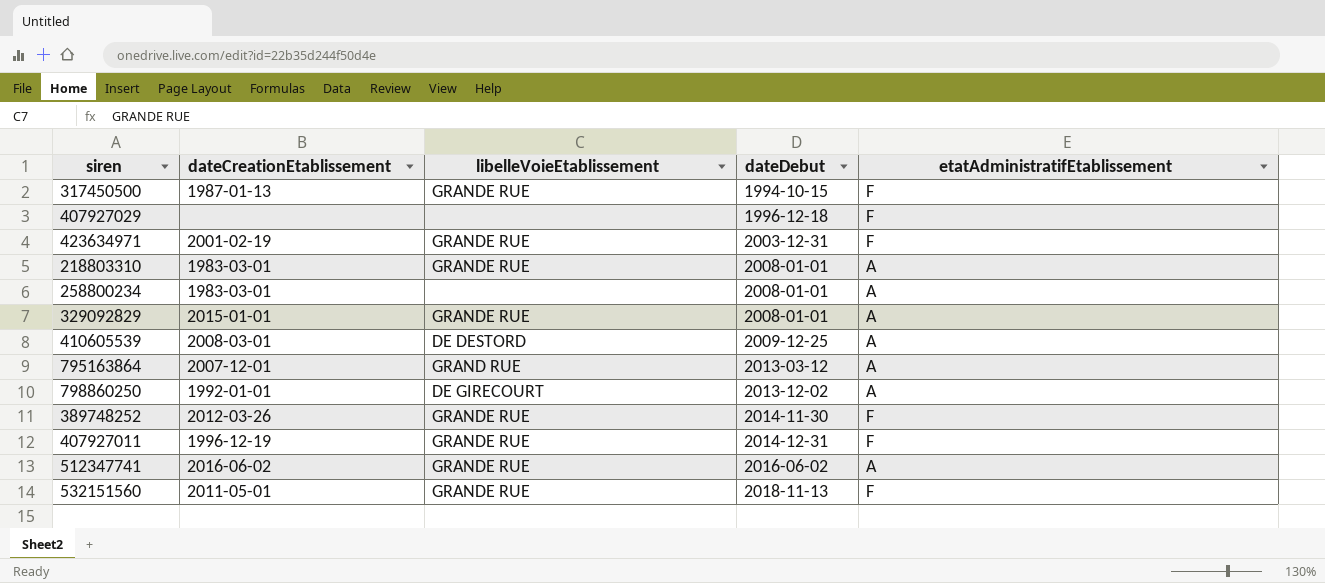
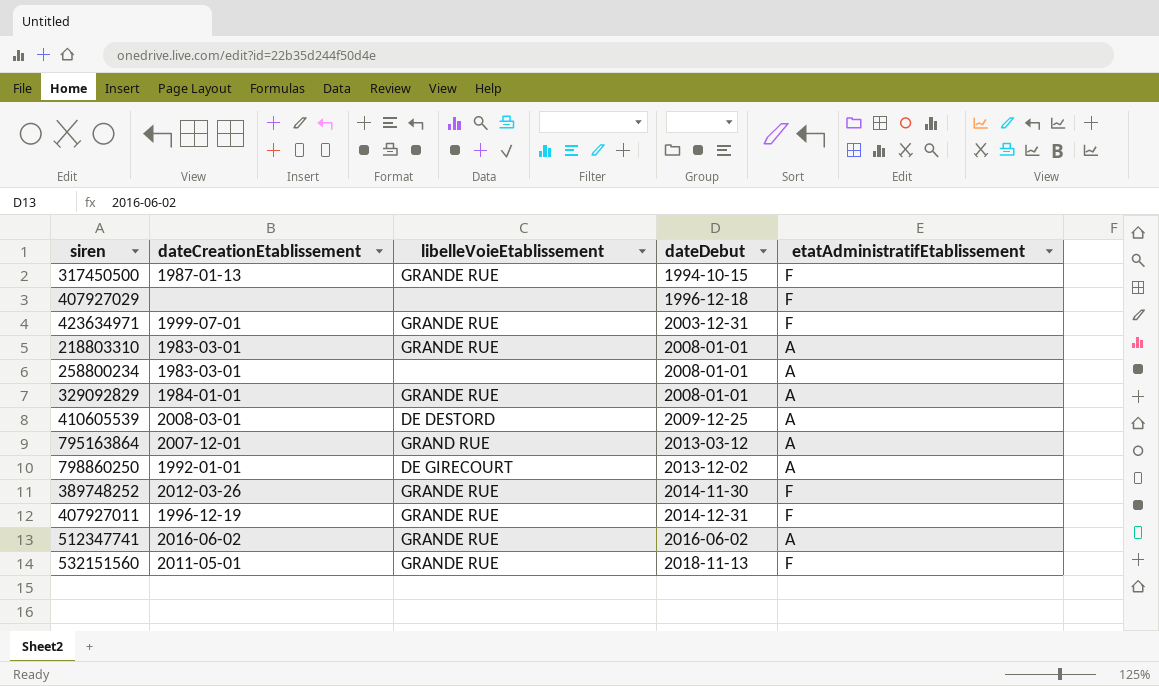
423634971 | dateCreationEtablissement: 2001-02-19 -> 1999-07-01
329092829 | dateCreationEtablissement: 2015-01-01 -> 1984-01-01

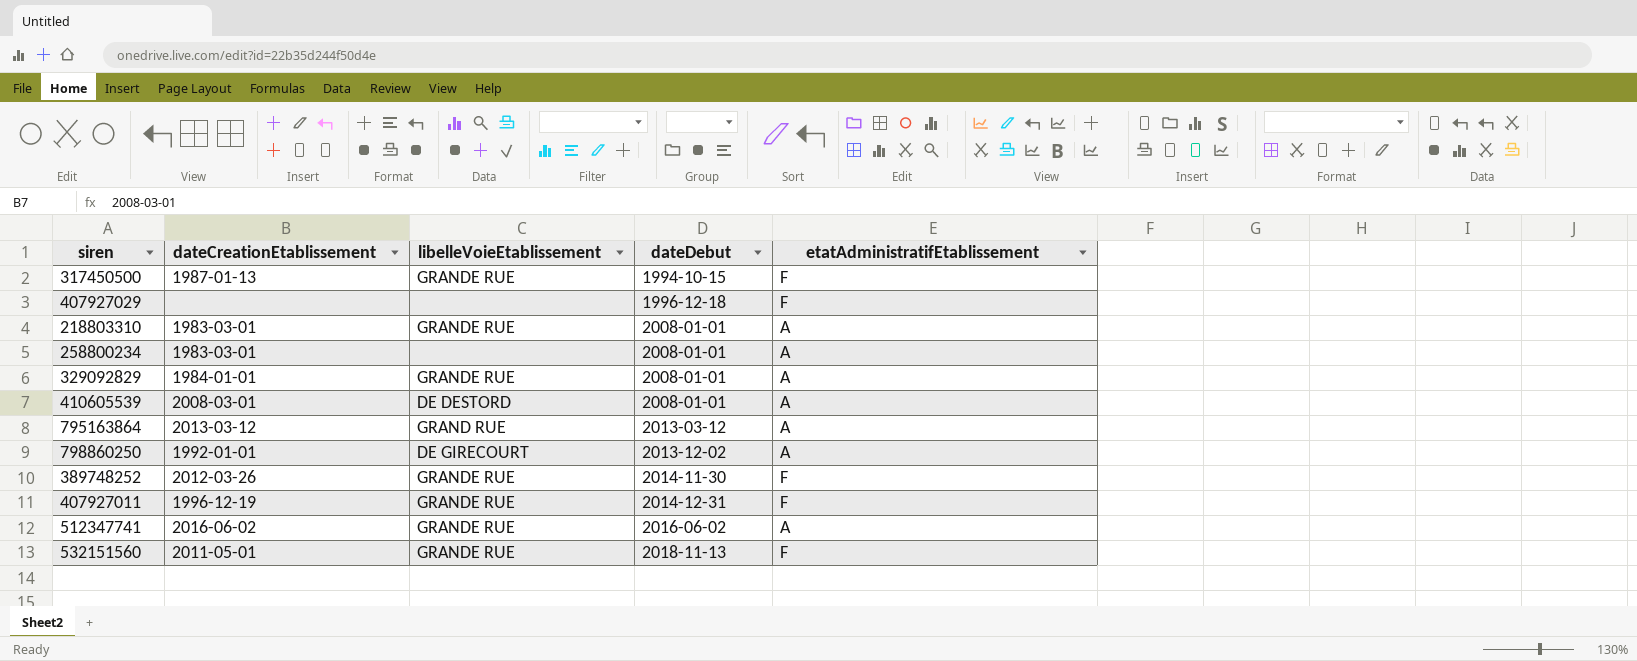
row 423634971: 1999-07-01 | GRANDE RUE | 2003-12-31 | F -> none
410605539 | dateDebut: 2009-12-25 -> 2008-01-01
795163864 | dateCreationEtablissement: 2007-12-01 -> 2013-03-12

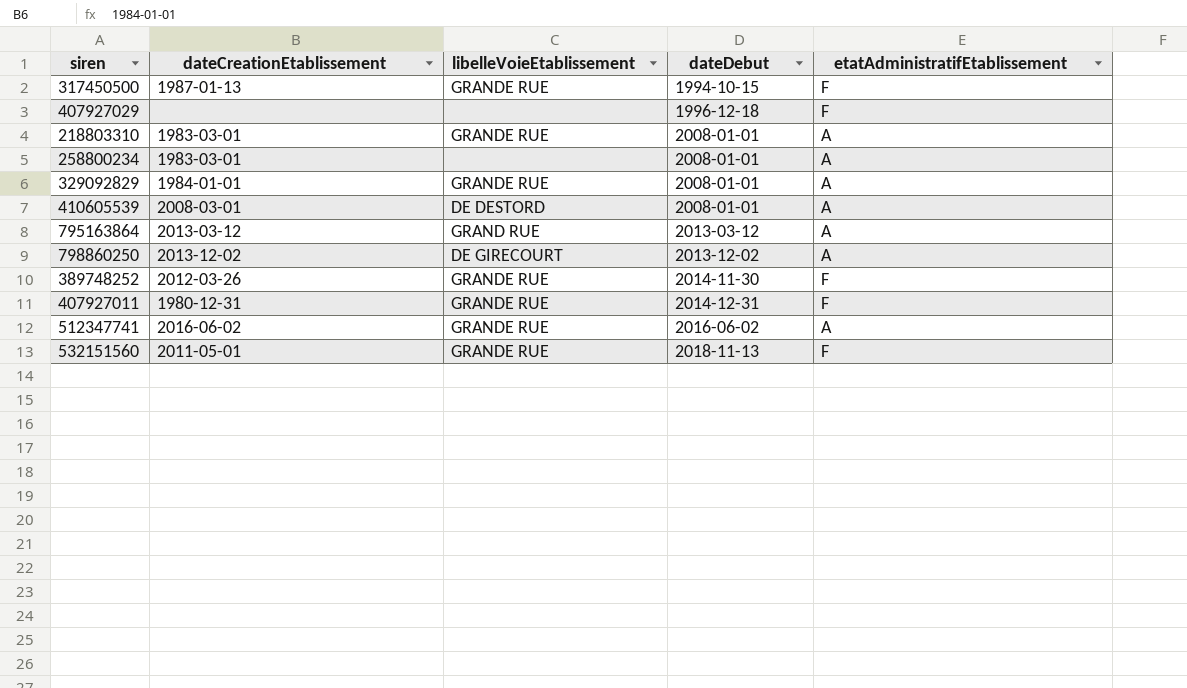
798860250 | dateCreationEtablissement: 1992-01-01 -> 2013-12-02
407927011 | dateCreationEtablissement: 1996-12-19 -> 1980-12-31

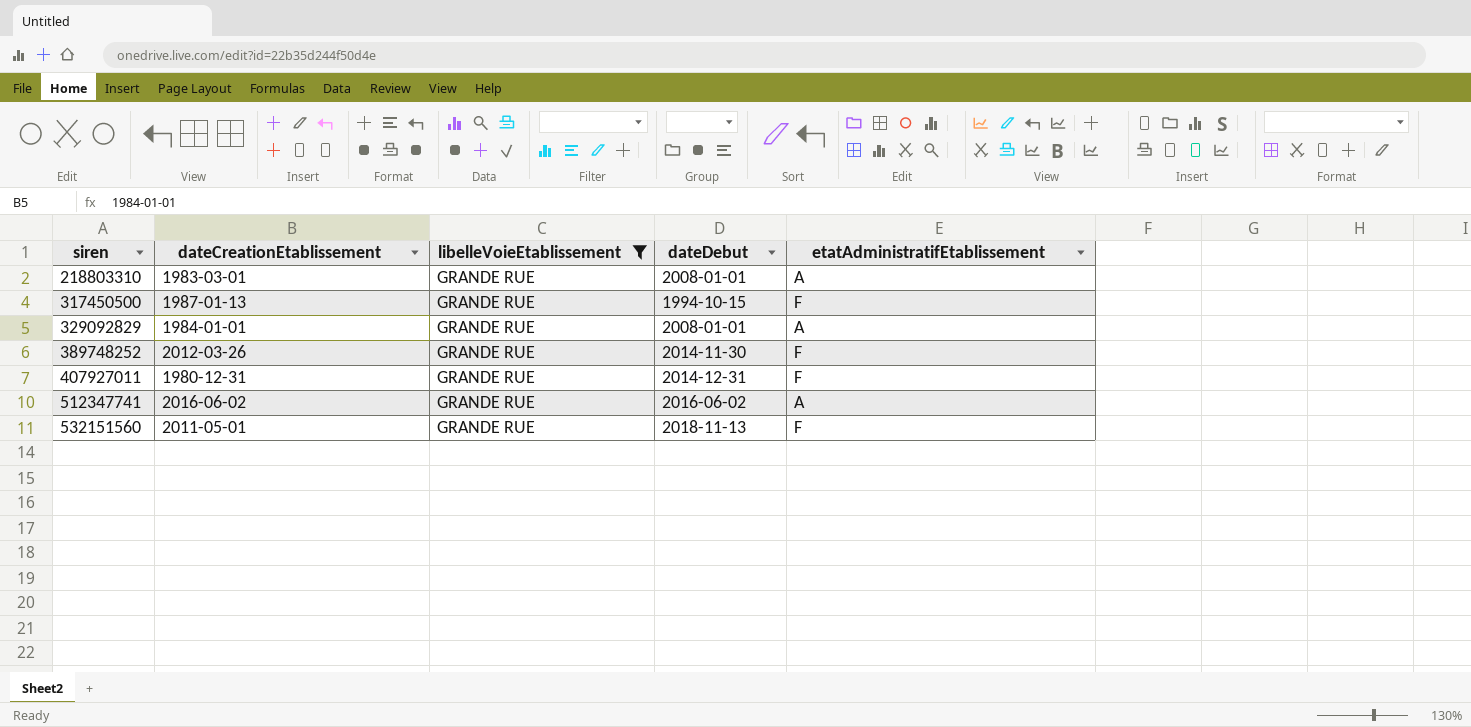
filter: none -> libelleVoieEtablissement = GRANDE RUE
row order: dateDebut ascending -> siren ascending

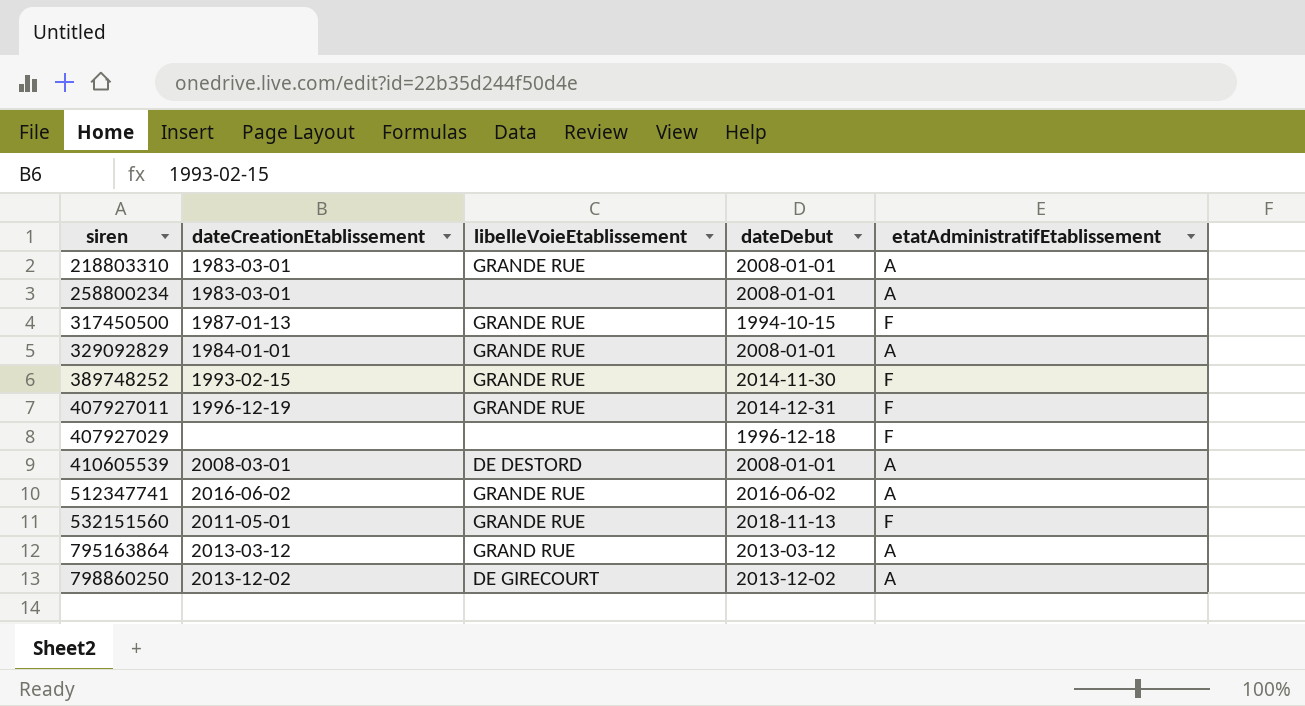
filter: libelleVoieEtablissement = GRANDE RUE -> none
389748252 | dateCreationEtablissement: 2012-03-26 -> 1993-02-15
407927011 | dateCreationEtablissement: 1980-12-31 -> 1996-12-19

